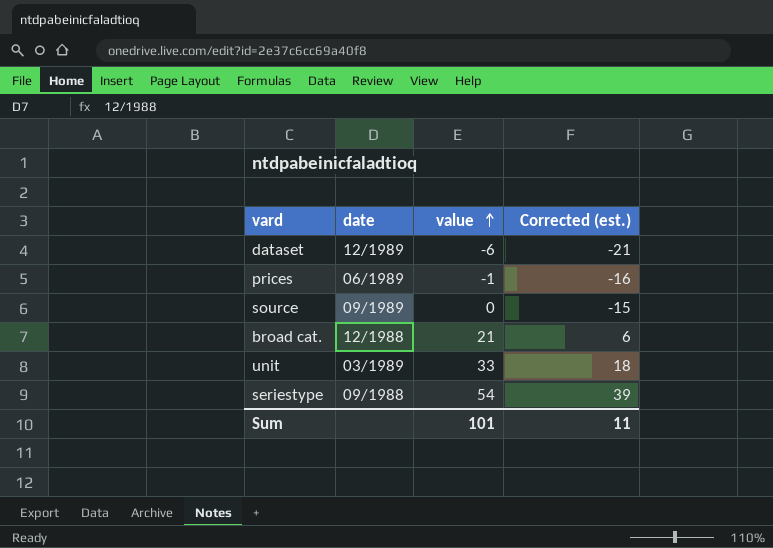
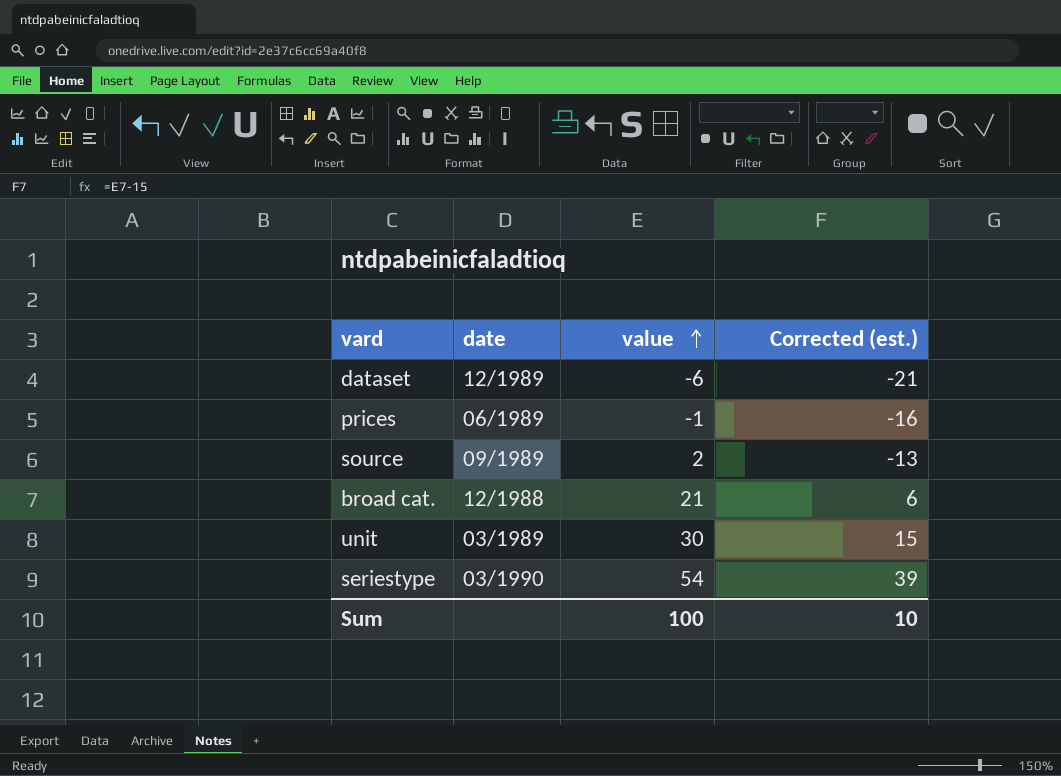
source | value: 0 -> 2
source | Corrected (est.): -15 -> -13
unit | value: 33 -> 30
unit | Corrected (est.): 18 -> 15
seriestype | date: 09/1988 -> 03/1990
Sum | value: 101 -> 100
Sum | Corrected (est.): 11 -> 10

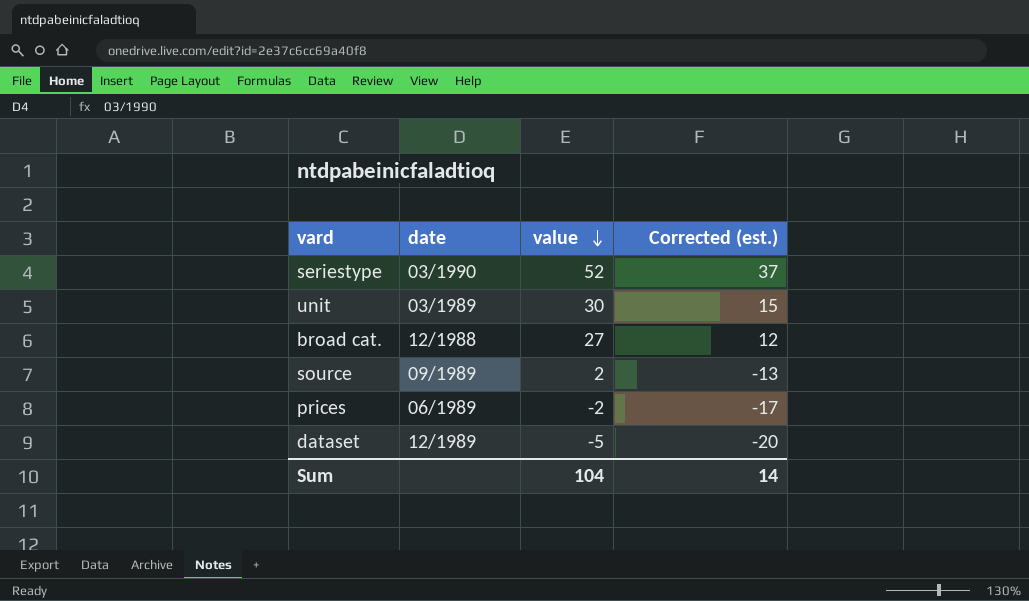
row order: value ascending -> value descending
seriestype | value: 54 -> 52
seriestype | Corrected (est.): 39 -> 37
broad cat. | value: 21 -> 27
broad cat. | Corrected (est.): 6 -> 12
prices | value: -1 -> -2
prices | Corrected (est.): -16 -> -17
dataset | value: -6 -> -5
dataset | Corrected (est.): -21 -> -20
Sum | value: 100 -> 104
Sum | Corrected (est.): 10 -> 14

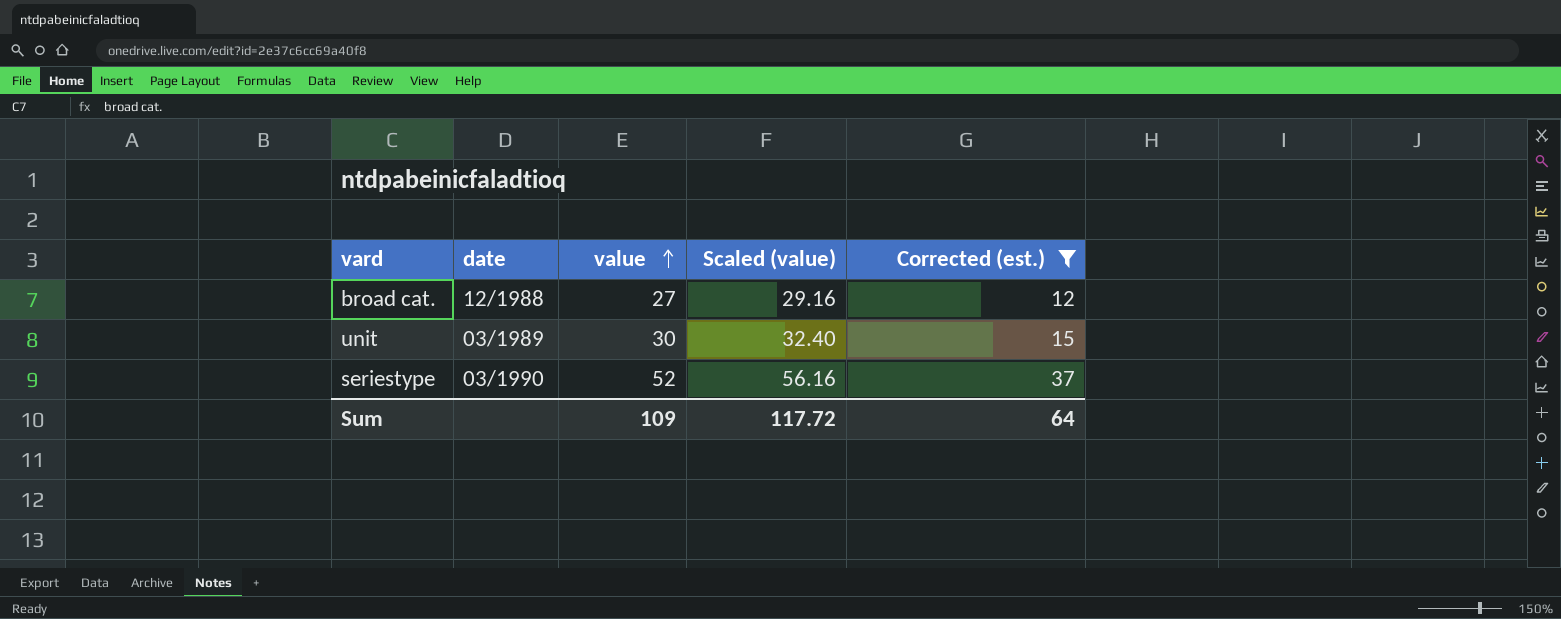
filter: none -> Corrected (est.) >= 12
row order: value descending -> value ascending
column Scaled (value) | formula: none -> [value] * 1.08
Sum | value: 104 -> 109
Sum | Corrected (est.): 14 -> 64

